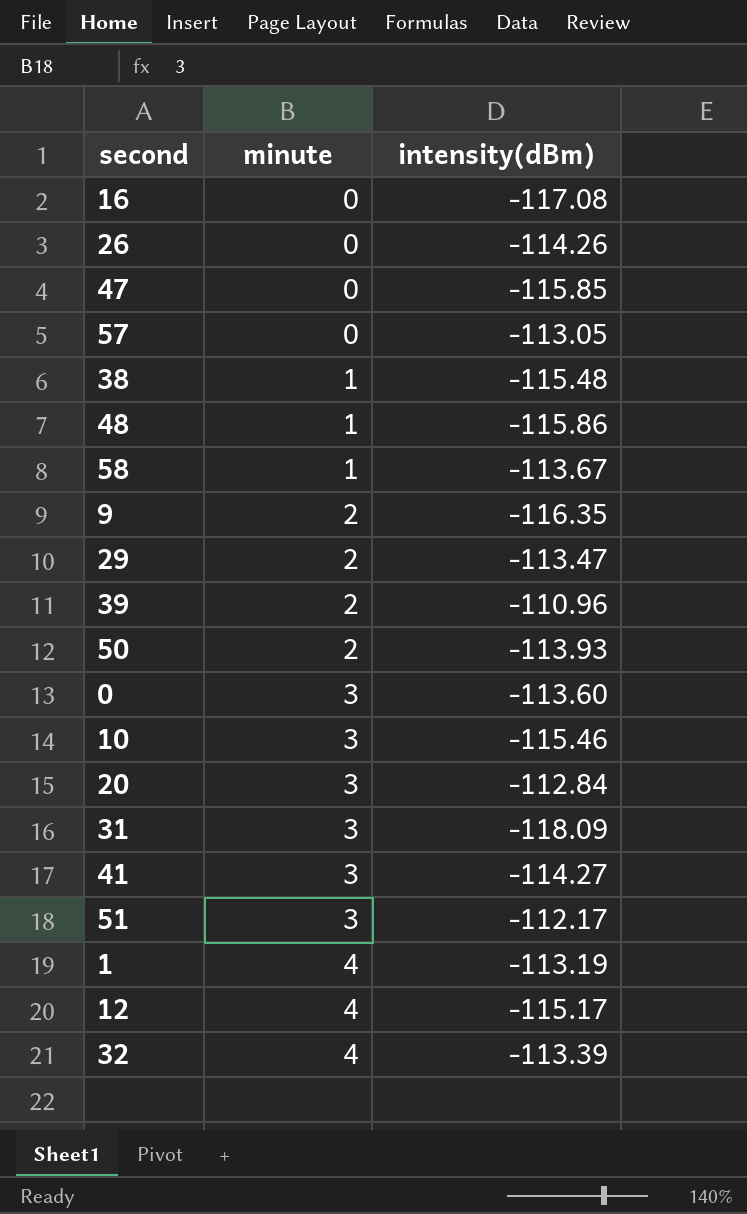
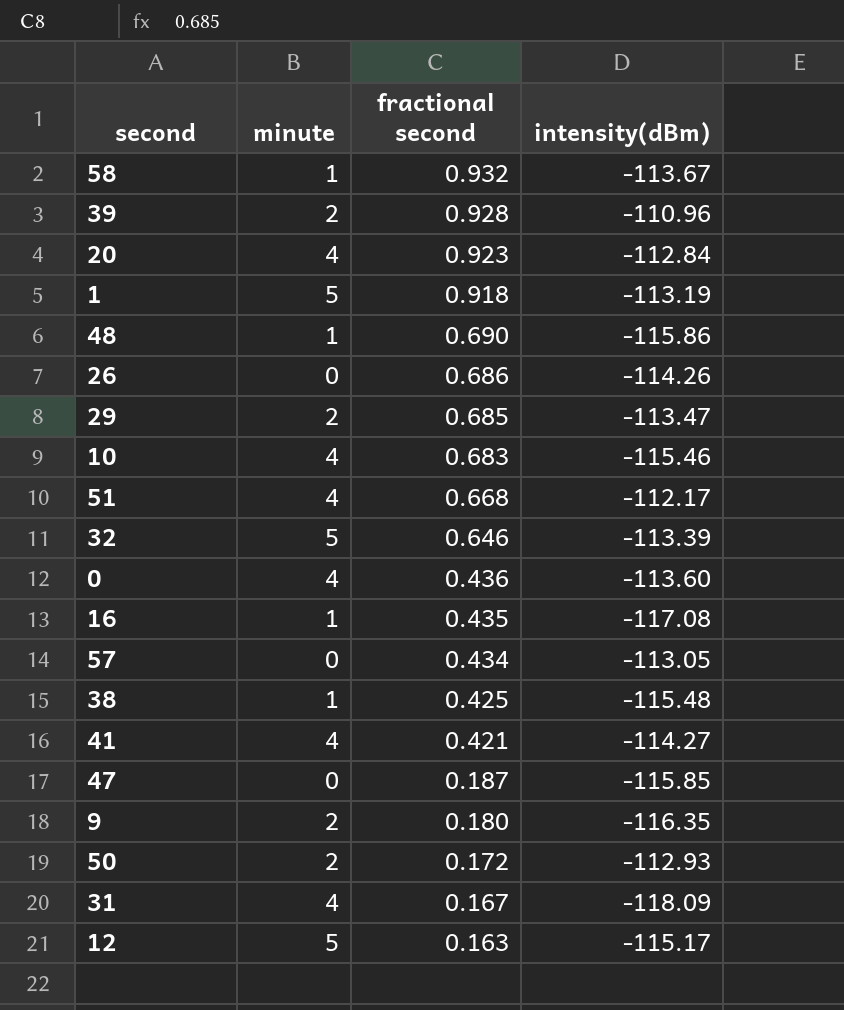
row order: minute ascending -> fractional second descending
column fractional second | position: none -> 3
20 | minute: 3 -> 4
1 | minute: 4 -> 5
10 | minute: 3 -> 4
51 | minute: 3 -> 4
32 | minute: 4 -> 5
0 | minute: 3 -> 4
16 | minute: 0 -> 1
41 | minute: 3 -> 4
50 | intensity(dBm): -113.93 -> -112.93
31 | minute: 3 -> 4
12 | minute: 4 -> 5

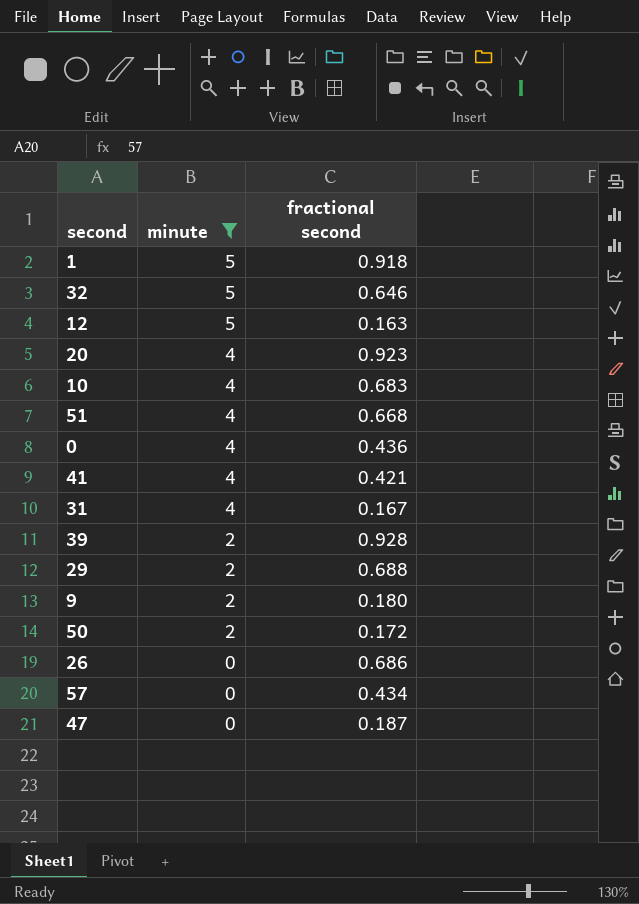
filter: none -> minute != 1
row order: fractional second descending -> minute descending
column intensity(dBm) | position: 4 -> none
29 | fractional second: 0.685 -> 0.688

